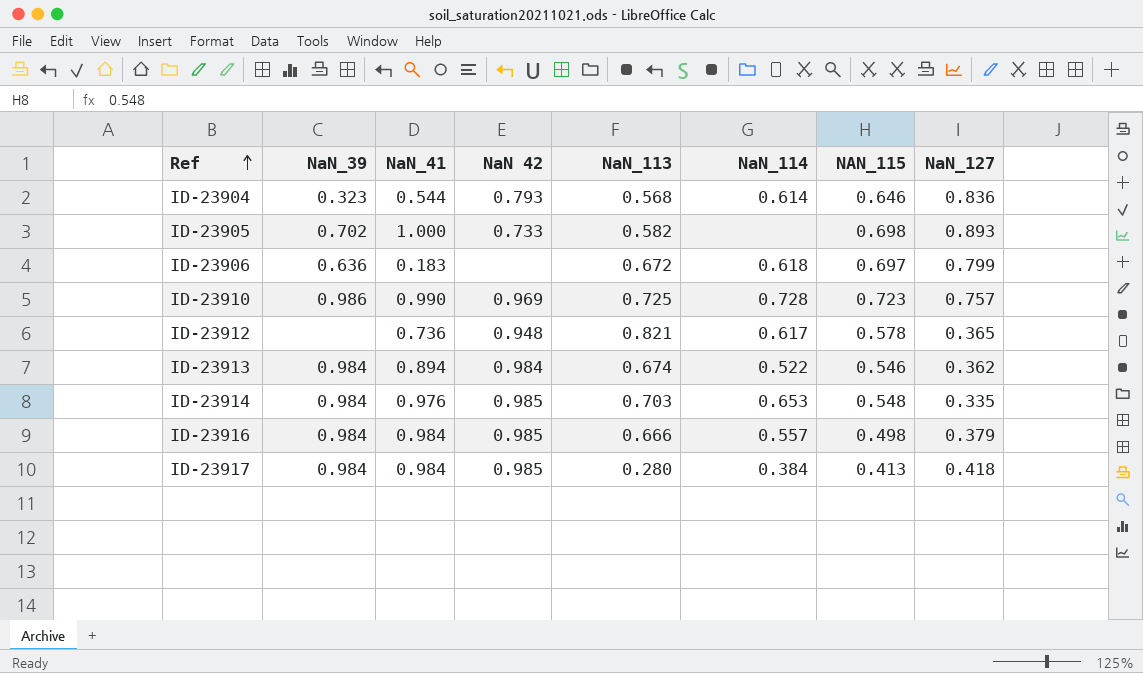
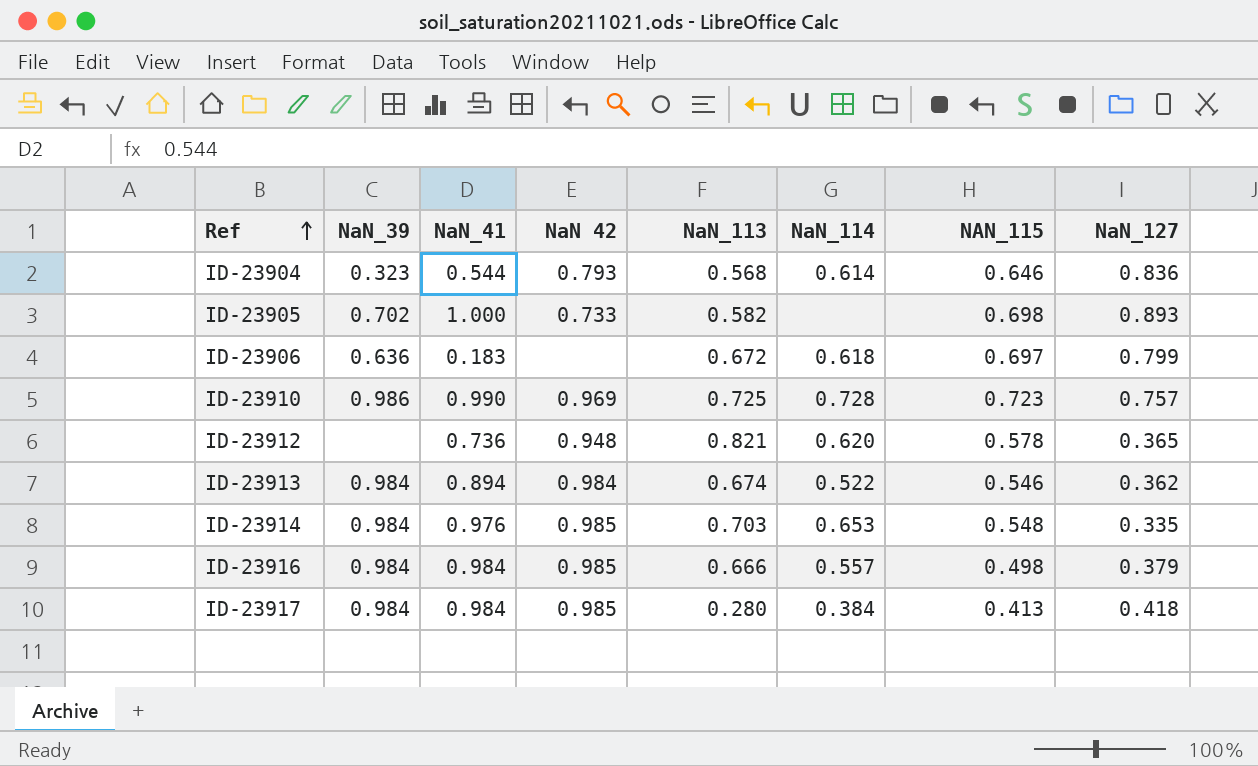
ID-23912 | NaN_114: 0.617 -> 0.620

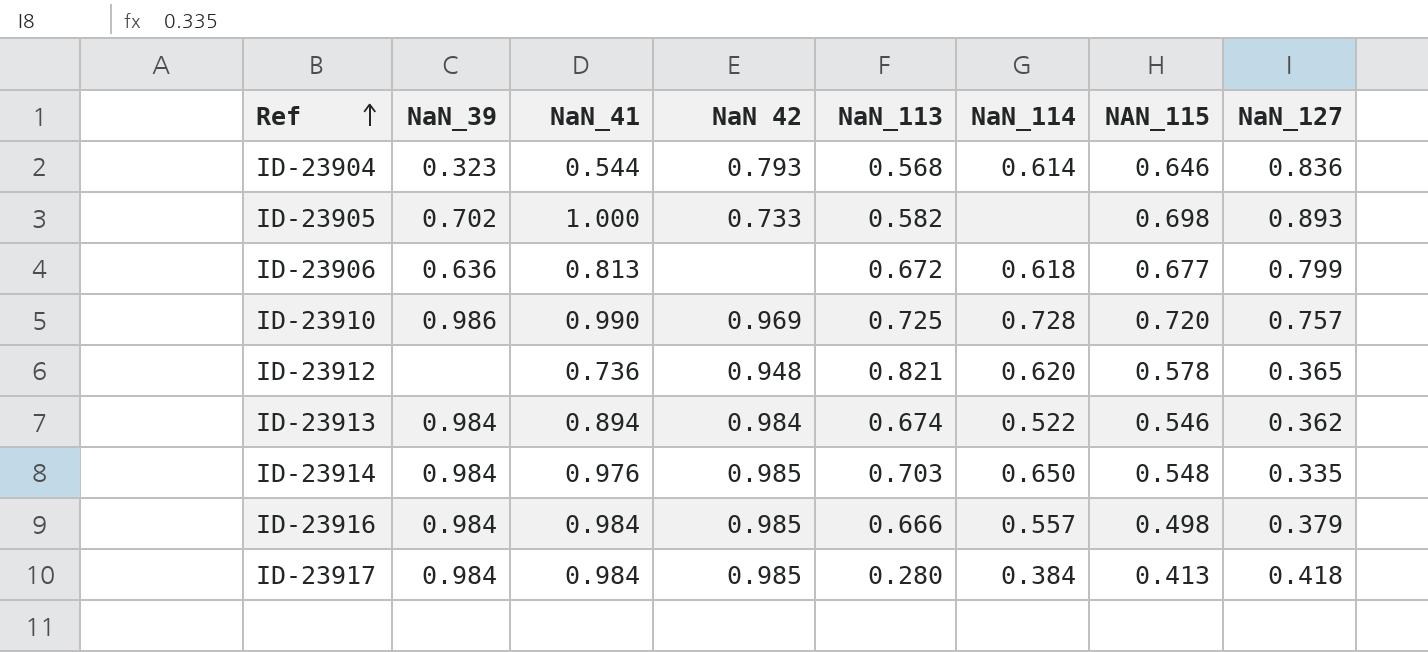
ID-23906 | NaN_41: 0.183 -> 0.813
ID-23906 | NAN_115: 0.697 -> 0.677
ID-23910 | NAN_115: 0.723 -> 0.720
ID-23914 | NaN_114: 0.653 -> 0.650

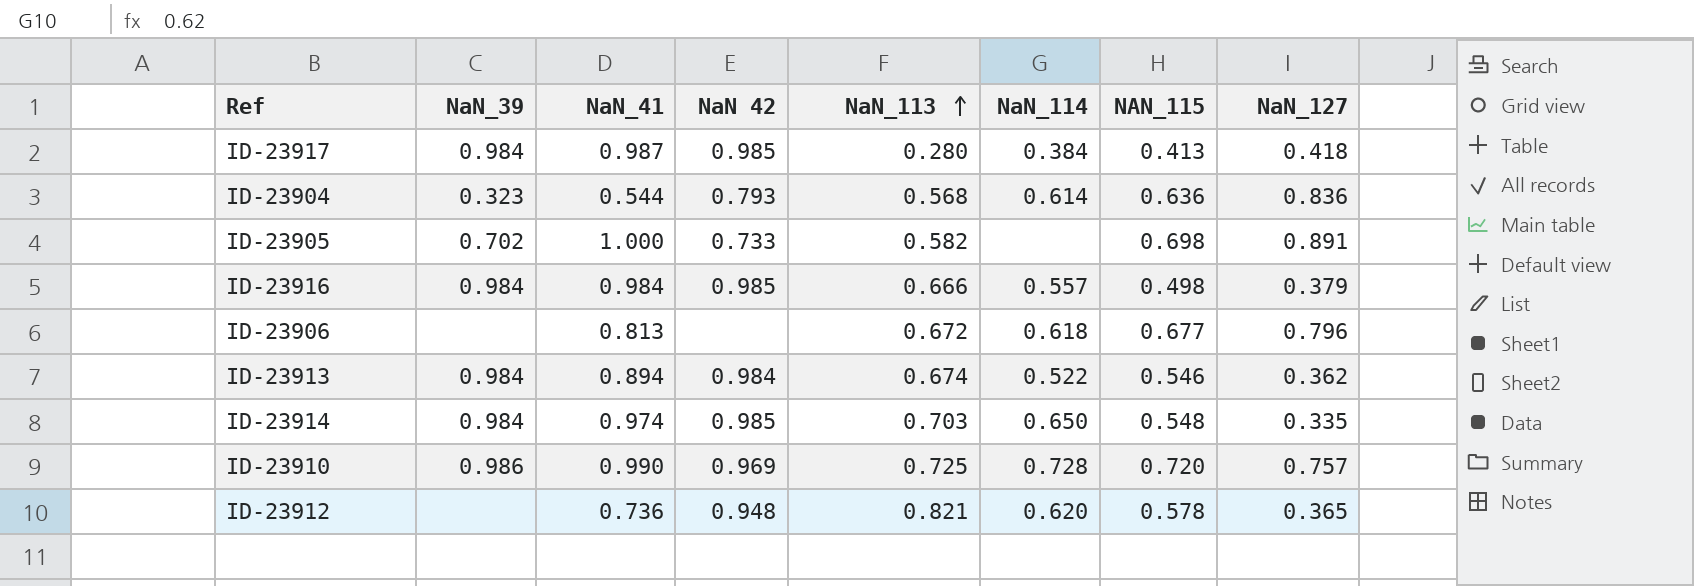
row order: Ref ascending -> NaN_113 ascending
ID-23917 | NaN_41: 0.984 -> 0.987
ID-23904 | NAN_115: 0.646 -> 0.636
ID-23905 | NaN_127: 0.893 -> 0.891
ID-23906 | NaN_39: 0.636 -> none
ID-23906 | NaN_127: 0.799 -> 0.796
ID-23914 | NaN_41: 0.976 -> 0.974

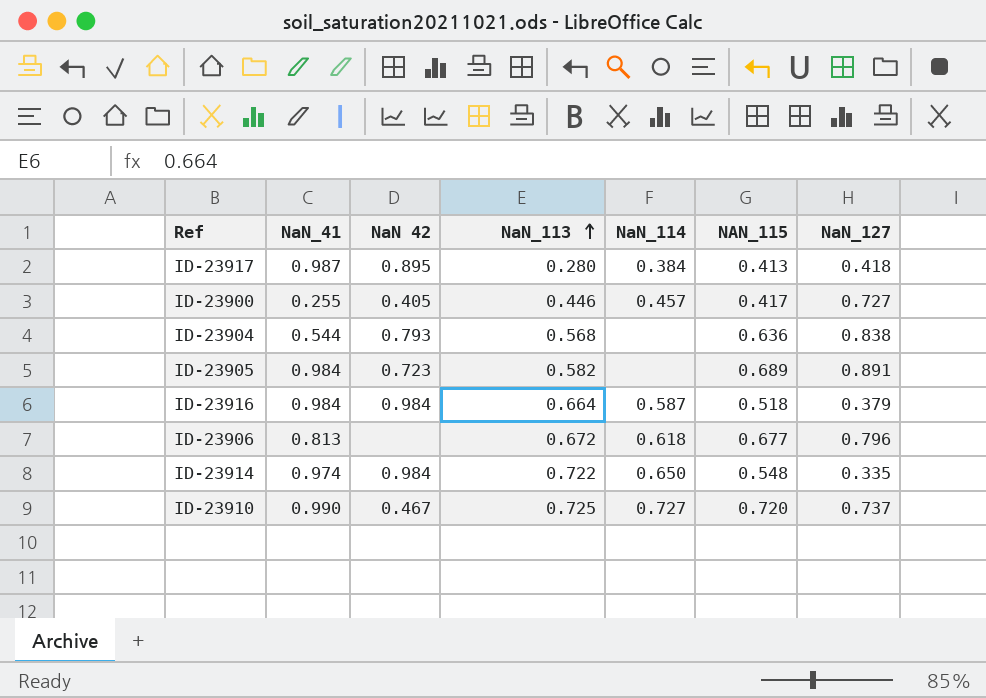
column NaN_39 | position: 2 -> none
row ID-23913: 0.984 | 0.894 | 0.984 | 0.674 | 0.522 | 0.546 | 0.362 -> none
row ID-23912: none | 0.736 | 0.948 | 0.821 | 0.620 | 0.578 | 0.365 -> none
ID-23917 | NaN 42: 0.985 -> 0.895
row ID-23900: none -> 0.255 | 0.405 | 0.446 | 0.457 | 0.417 | 0.727
ID-23904 | NaN_114: 0.614 -> none
ID-23904 | NaN_127: 0.836 -> 0.838
ID-23905 | NaN_41: 1.000 -> 0.984
ID-23905 | NaN 42: 0.733 -> 0.723
ID-23905 | NAN_115: 0.698 -> 0.689
ID-23916 | NaN 42: 0.985 -> 0.984
ID-23916 | NaN_113: 0.666 -> 0.664
ID-23916 | NaN_114: 0.557 -> 0.587
ID-23916 | NAN_115: 0.498 -> 0.518
ID-23914 | NaN 42: 0.985 -> 0.984
ID-23914 | NaN_113: 0.703 -> 0.722
ID-23910 | NaN 42: 0.969 -> 0.467
ID-23910 | NaN_114: 0.728 -> 0.727
ID-23910 | NaN_127: 0.757 -> 0.737

